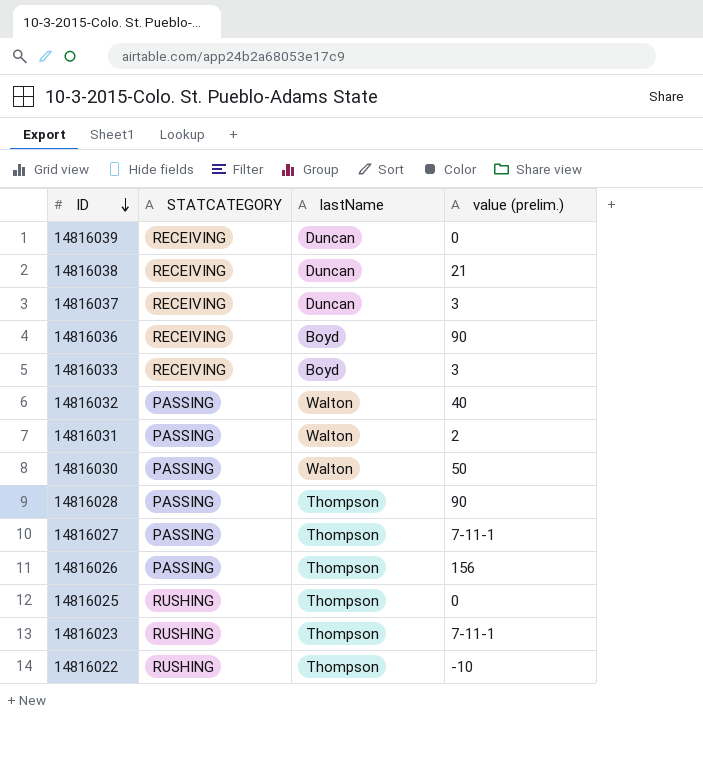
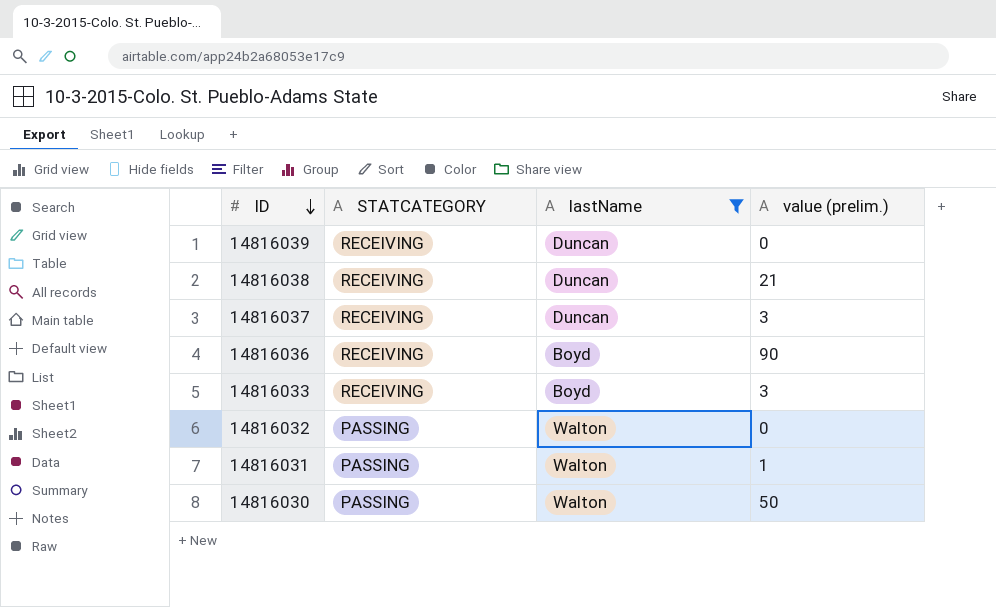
filter: none -> lastName != Thompson
14816032 | value (prelim.): 40 -> 0
14816031 | value (prelim.): 2 -> 1

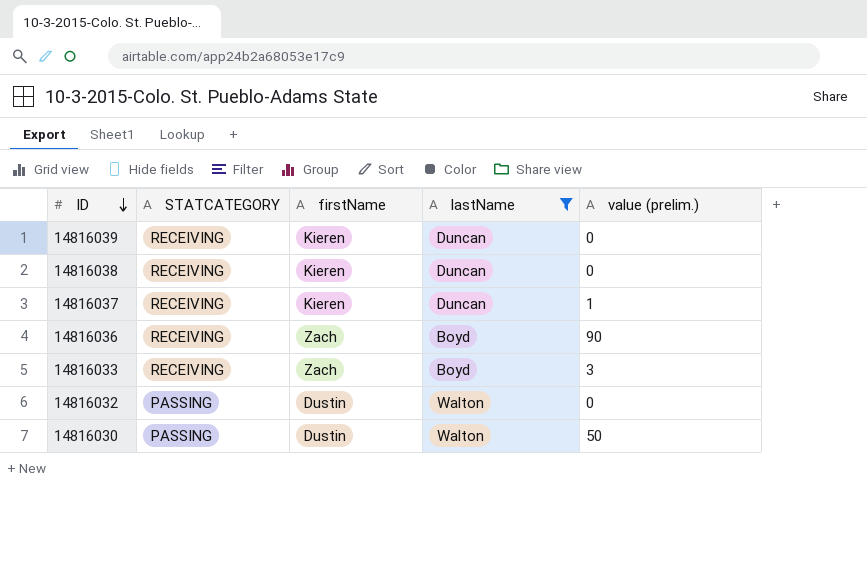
column firstName | position: none -> 3
row 14816031: PASSING | Walton | 1 -> none
14816038 | value (prelim.): 21 -> 0
14816037 | value (prelim.): 3 -> 1

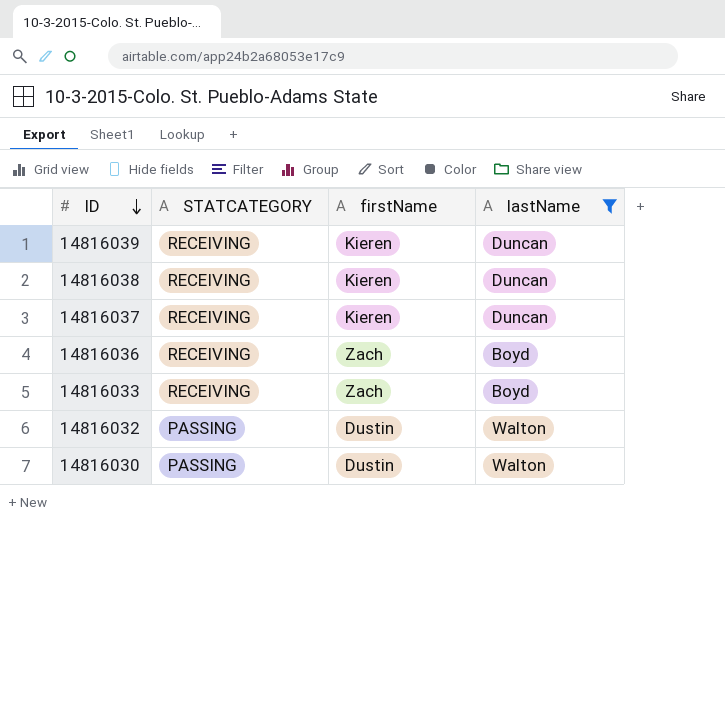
column value (prelim.) | position: 5 -> none

